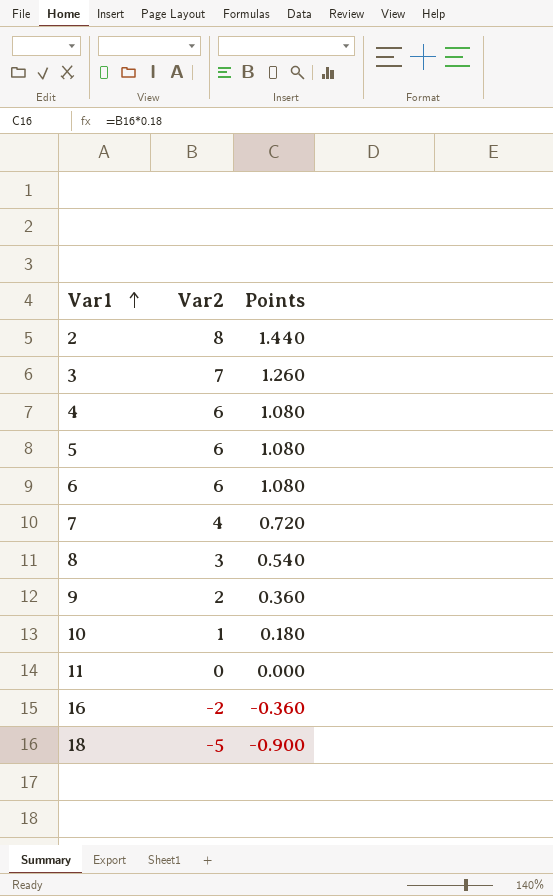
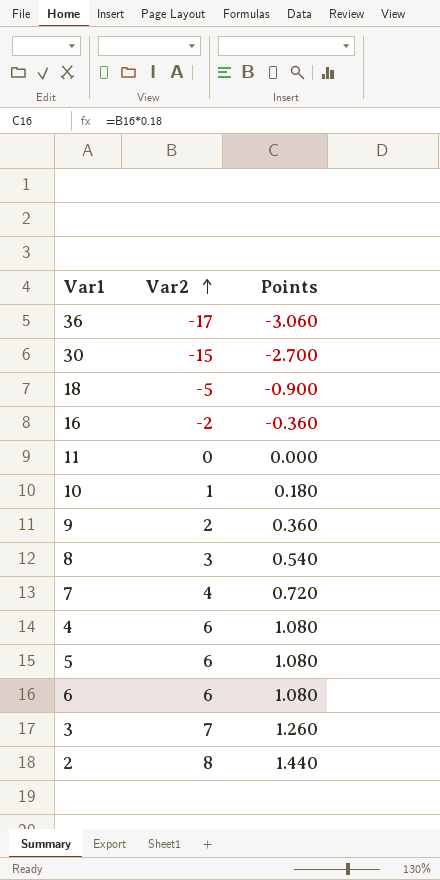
row order: Var1 ascending -> Var2 ascending
row 36: none -> -17 | -3.060
row 30: none -> -15 | -2.700

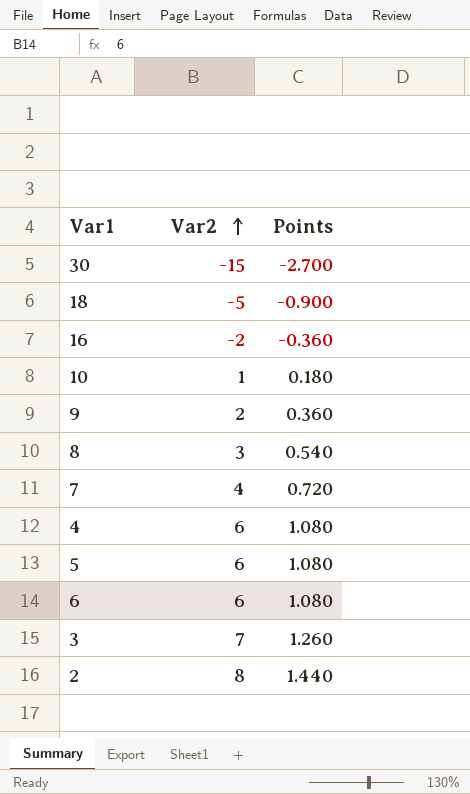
row 36: -17 | -3.060 -> none
row 11: 0 | 0.000 -> none

